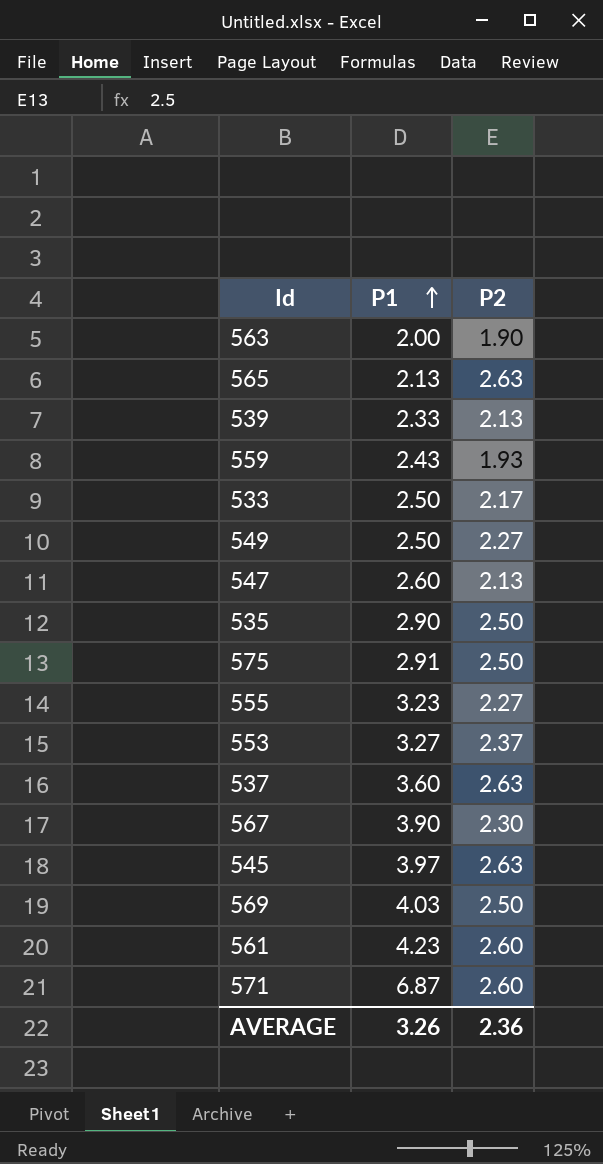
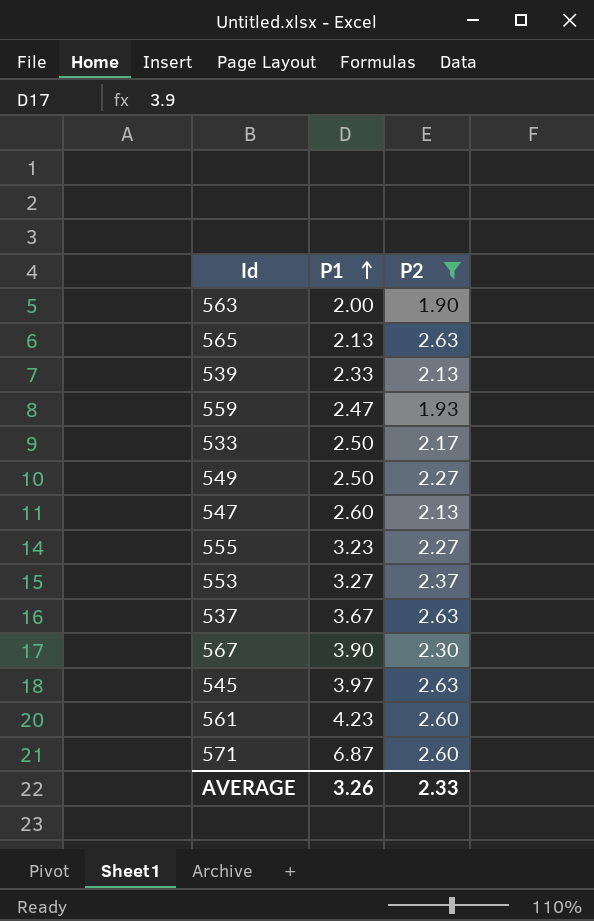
filter: none -> P2 != 2.50
559 | P1: 2.43 -> 2.47
537 | P1: 3.60 -> 3.67
AVERAGE | P2: 2.36 -> 2.33

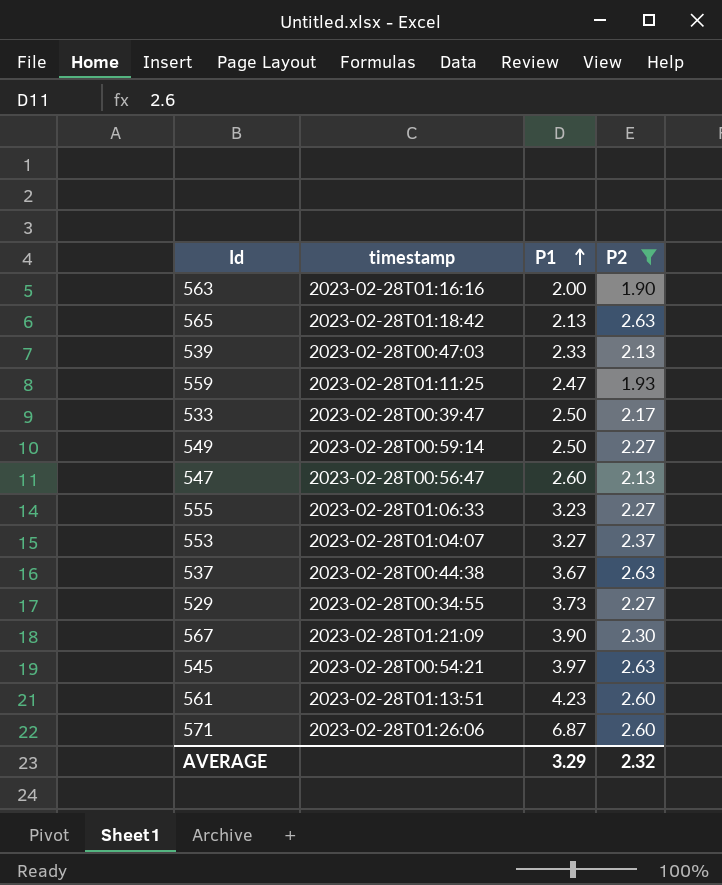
column timestamp | position: none -> 2
row 529: none -> 2023-02-28T00:34:55 | 3.73 | 2.27
AVERAGE | P1: 3.26 -> 3.29
AVERAGE | P2: 2.33 -> 2.32

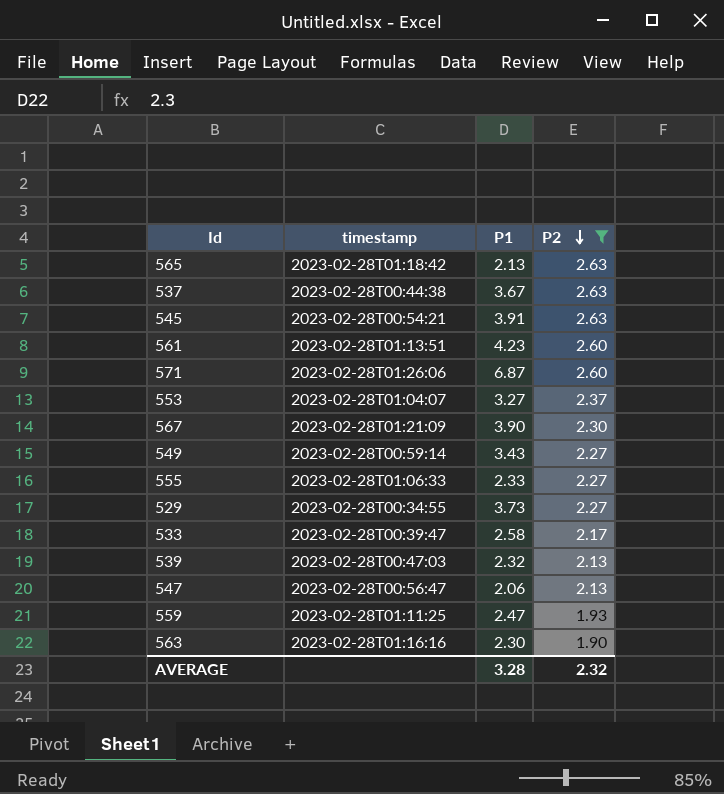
row order: P1 ascending -> P2 descending
545 | P1: 3.97 -> 3.91
549 | P1: 2.50 -> 3.43
555 | P1: 3.23 -> 2.33
533 | P1: 2.50 -> 2.58
539 | P1: 2.33 -> 2.32
547 | P1: 2.60 -> 2.06
563 | P1: 2.00 -> 2.30
AVERAGE | P1: 3.29 -> 3.28

